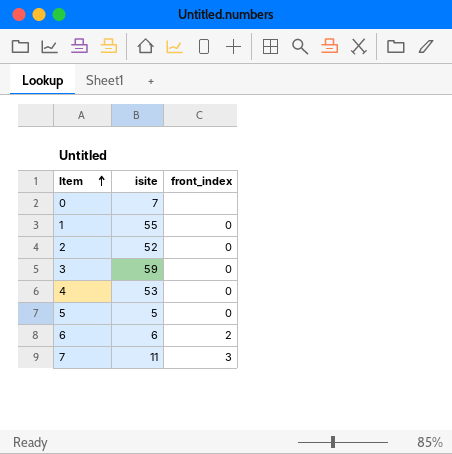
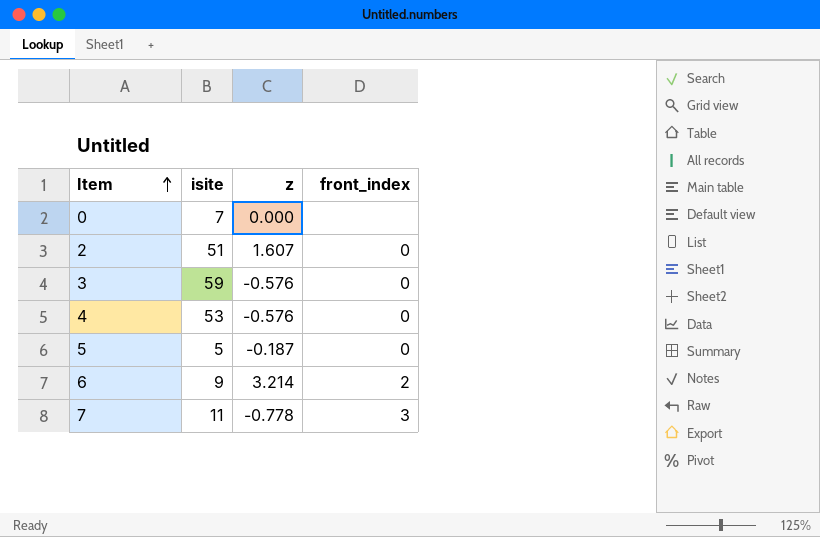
column z | position: none -> 3
row 1: 55 | 0 -> none
2 | isite: 52 -> 51
6 | isite: 6 -> 9

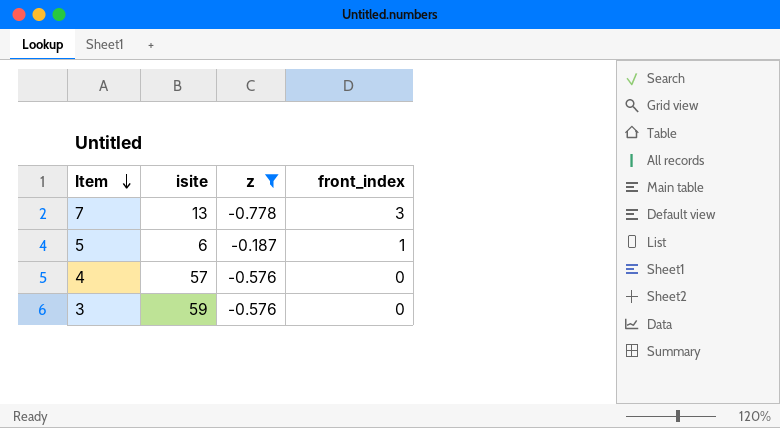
filter: none -> z <= -0.187
row order: Item ascending -> Item descending
7 | isite: 11 -> 13
5 | isite: 5 -> 6
5 | front_index: 0 -> 1
4 | isite: 53 -> 57

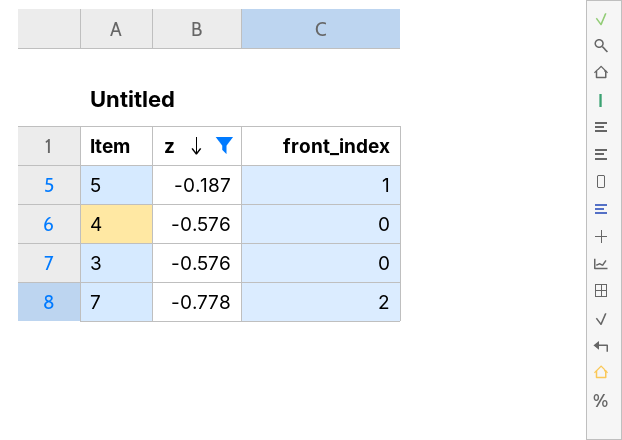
row order: Item descending -> z descending
column isite | position: 2 -> none
7 | front_index: 3 -> 2

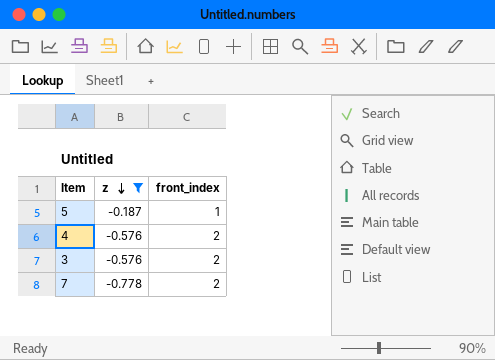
4 | front_index: 0 -> 2
3 | front_index: 0 -> 2

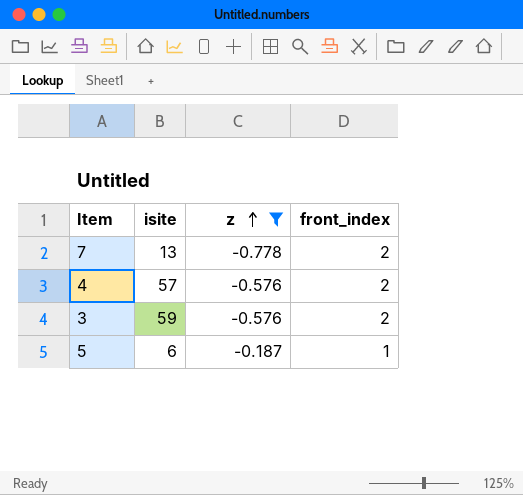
row order: z descending -> z ascending
column isite | position: none -> 2

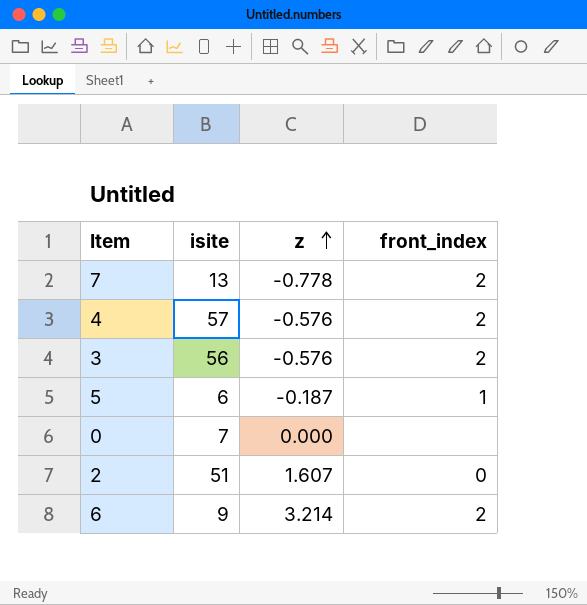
filter: z <= -0.187 -> none
3 | isite: 59 -> 56

